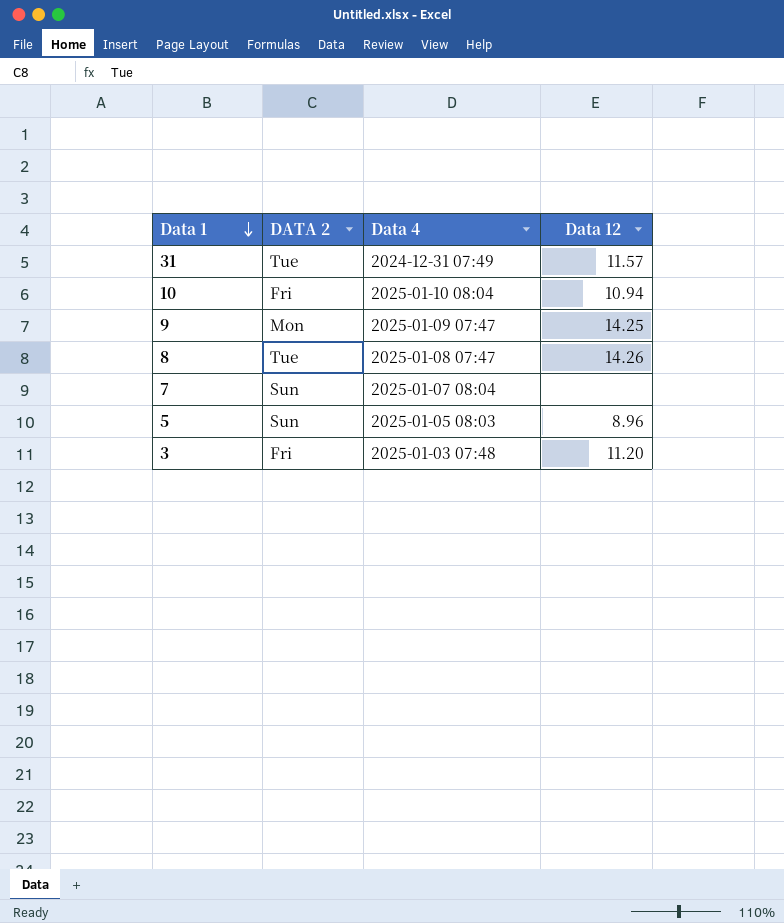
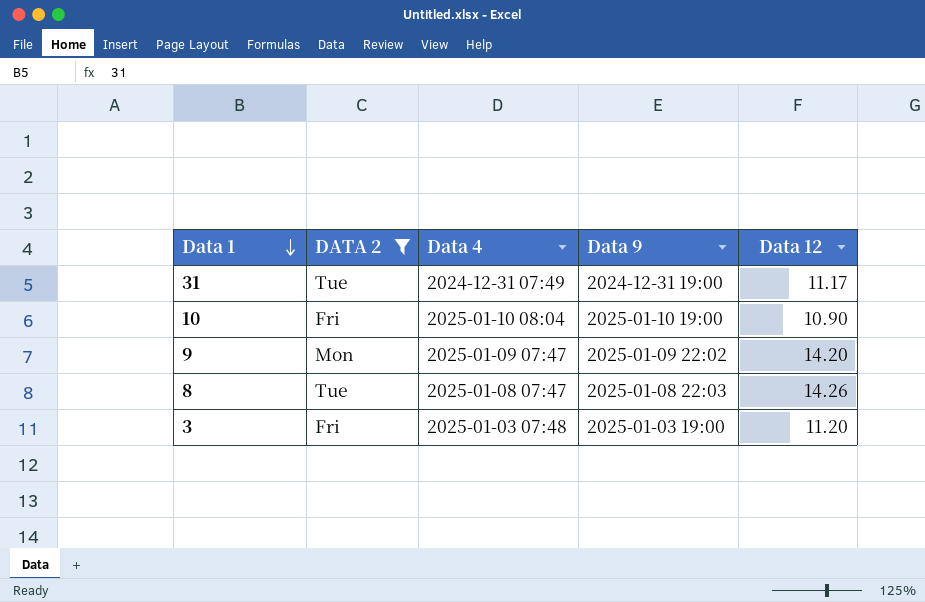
filter: none -> DATA 2 != Sun
column Data 9 | position: none -> 4
31 | Data 12: 11.57 -> 11.17
10 | Data 12: 10.94 -> 10.90
9 | Data 12: 14.25 -> 14.20

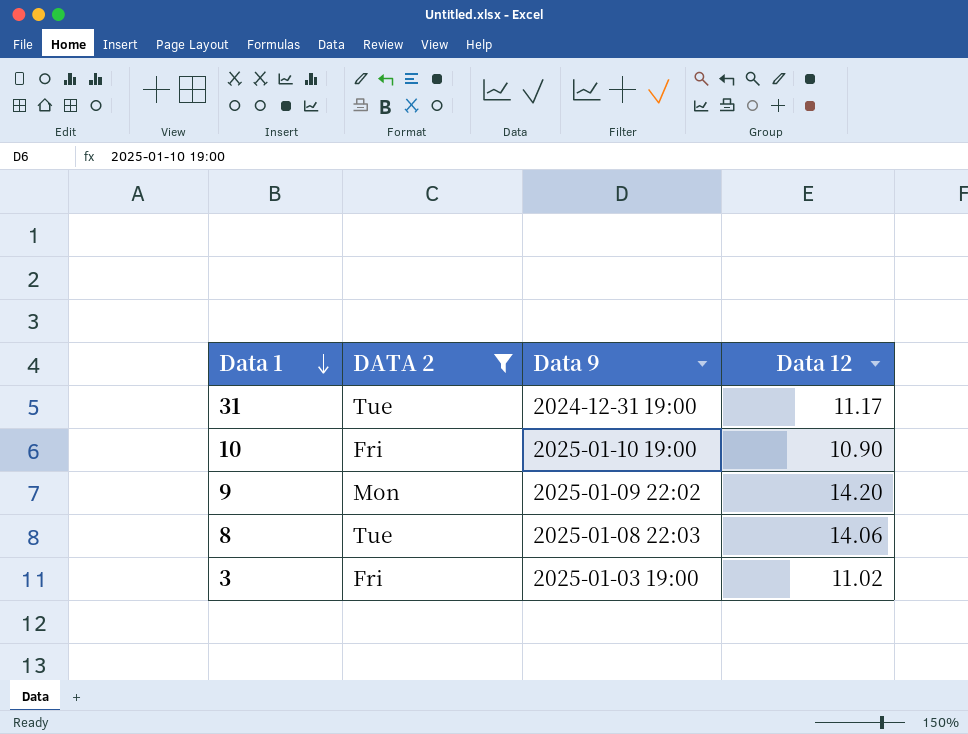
column Data 4 | position: 3 -> none
8 | Data 12: 14.26 -> 14.06
3 | Data 12: 11.20 -> 11.02

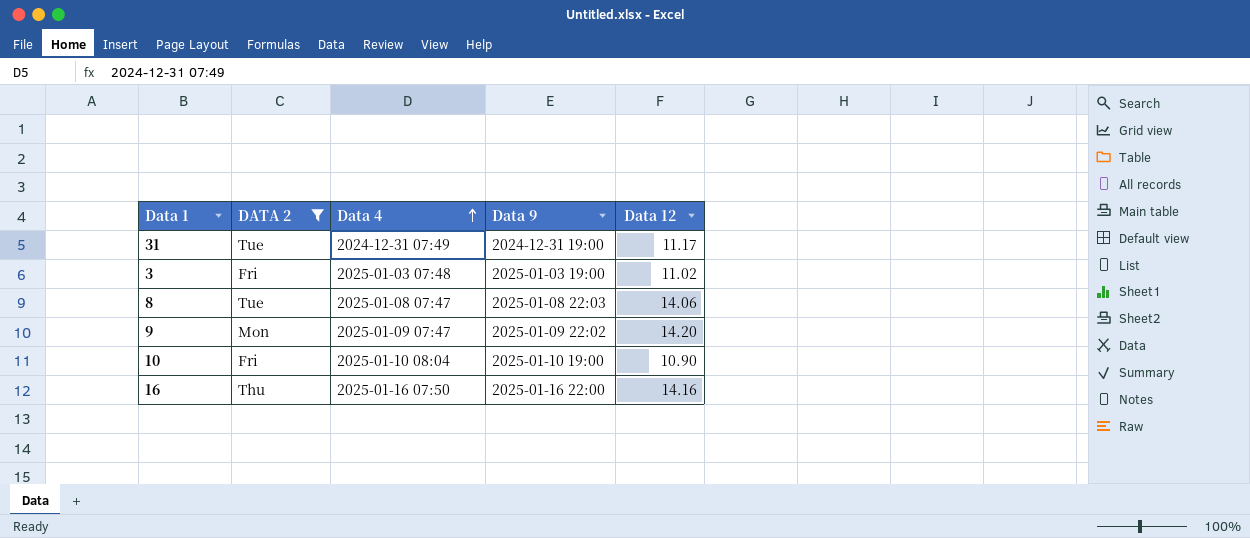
row order: Data 1 descending -> Data 4 ascending
column Data 4 | position: none -> 3
row 16: none -> Thu | 2025-01-16 07:50 | 2025-01-16 22:00 | 14.16

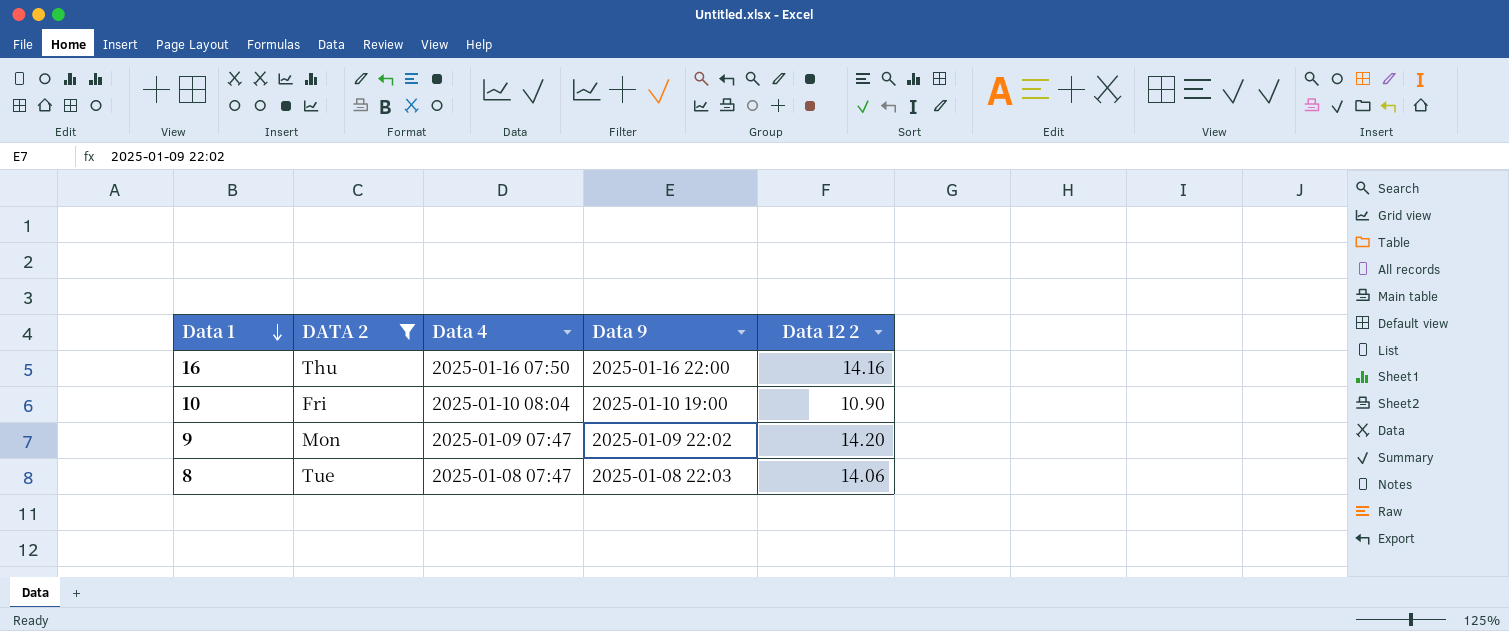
row order: Data 4 ascending -> Data 1 descending
column name: Data 12 -> Data 12 2
row 31: Tue | 2024-12-31 07:49 | 2024-12-31 19:00 | 11.17 -> none
row 3: Fri | 2025-01-03 07:48 | 2025-01-03 19:00 | 11.02 -> none

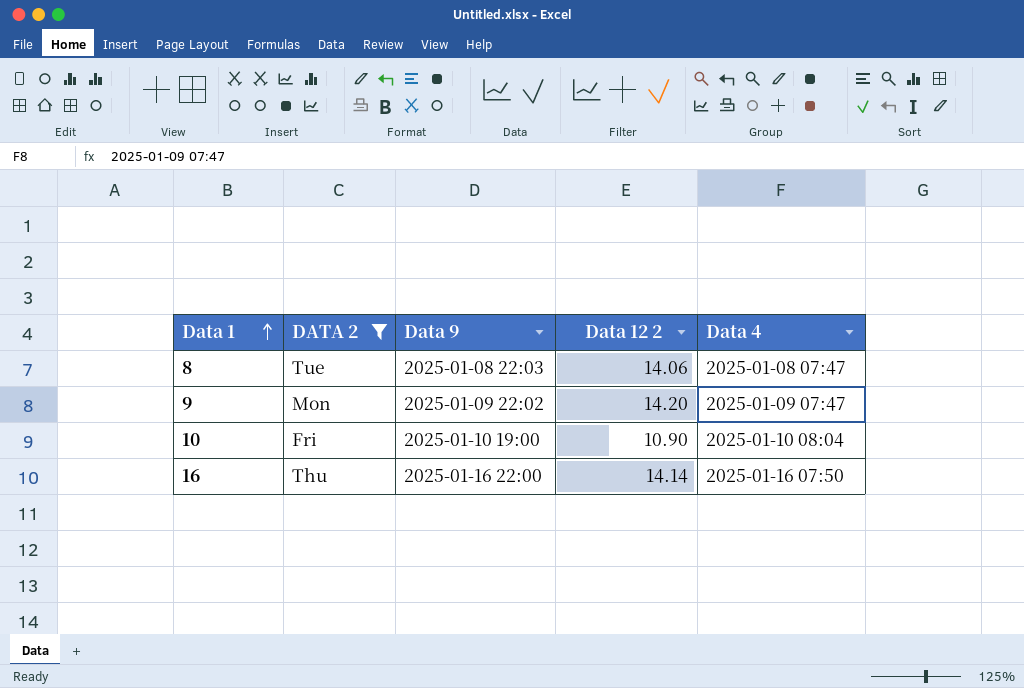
row order: Data 1 descending -> Data 1 ascending
column Data 4 | position: 3 -> 5
16 | Data 12 2: 14.16 -> 14.14

